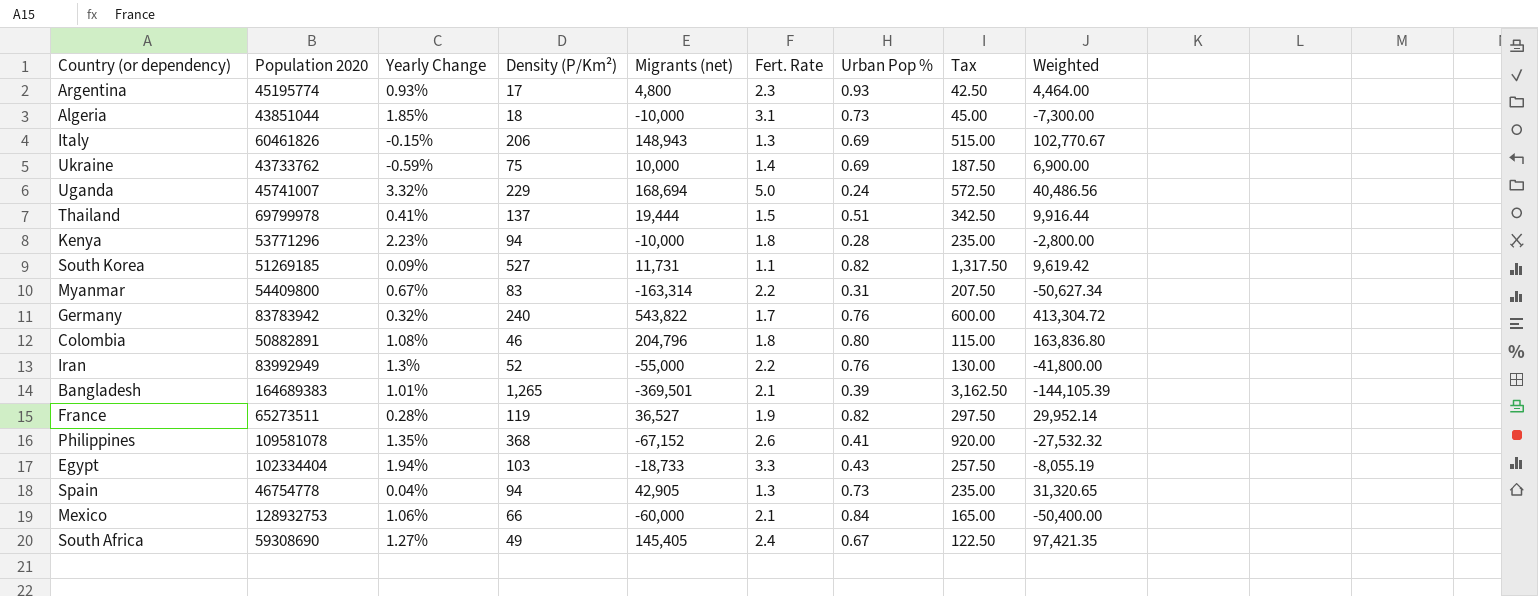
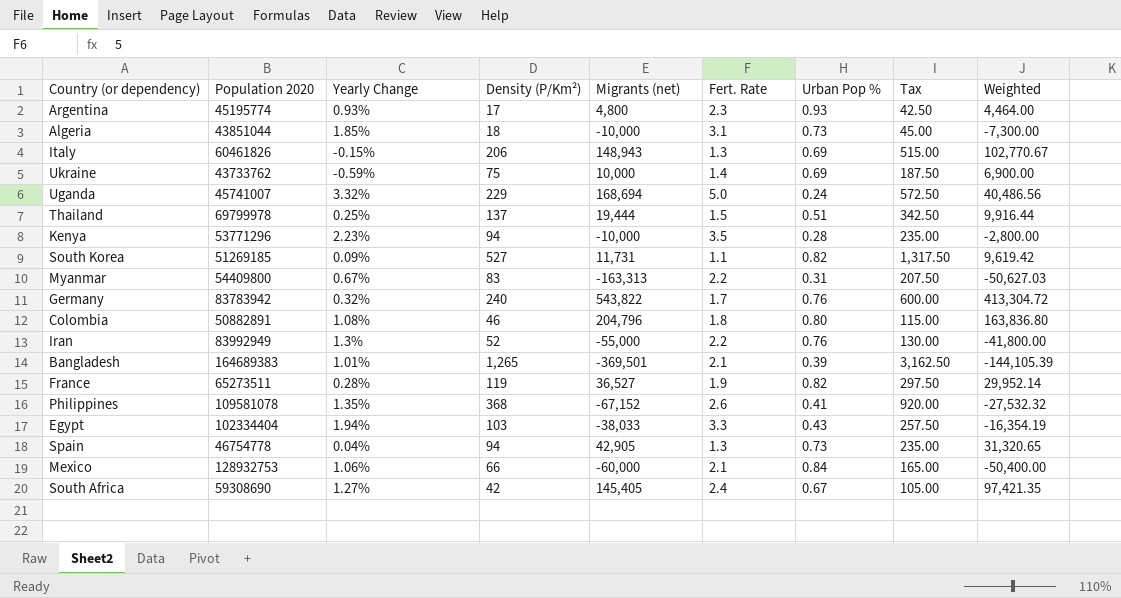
Thailand | Yearly Change: 0.41% -> 0.25%
Kenya | Fert. Rate: 1.8 -> 3.5
Myanmar | Migrants (net): -163,314 -> -163,313
Myanmar | Weighted: -50,627.34 -> -50,627.03
Egypt | Migrants (net): -18,733 -> -38,033
Egypt | Weighted: -8,055.19 -> -16,354.19
South Africa | Density (P/Km²): 49 -> 42
South Africa | Tax: 122.50 -> 105.00

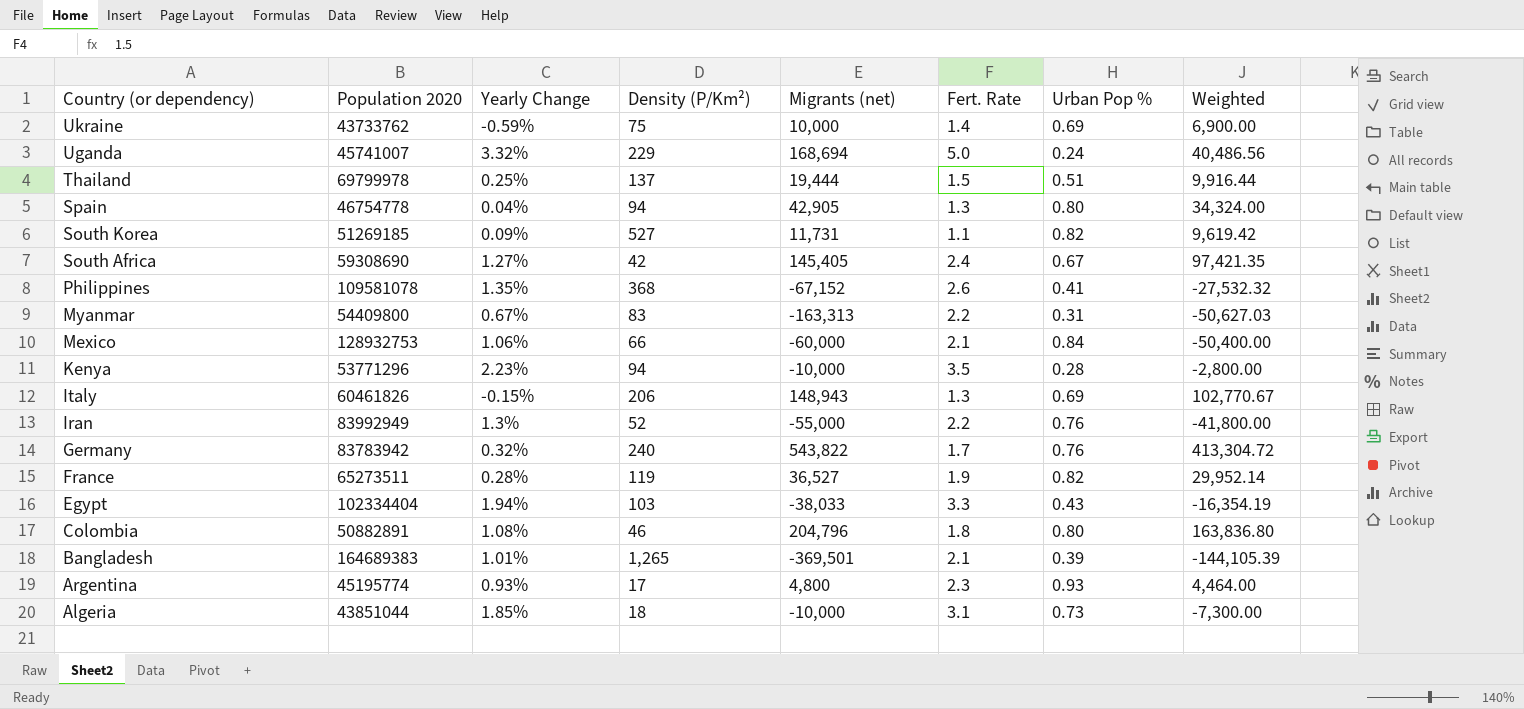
row order: none -> Country (or dependency) descending
column Tax | formula: [Density (P/Km²)] * 2.5 -> none
Spain | Urban Pop %: 0.73 -> 0.80
Spain | Weighted: 31,320.65 -> 34,324.00

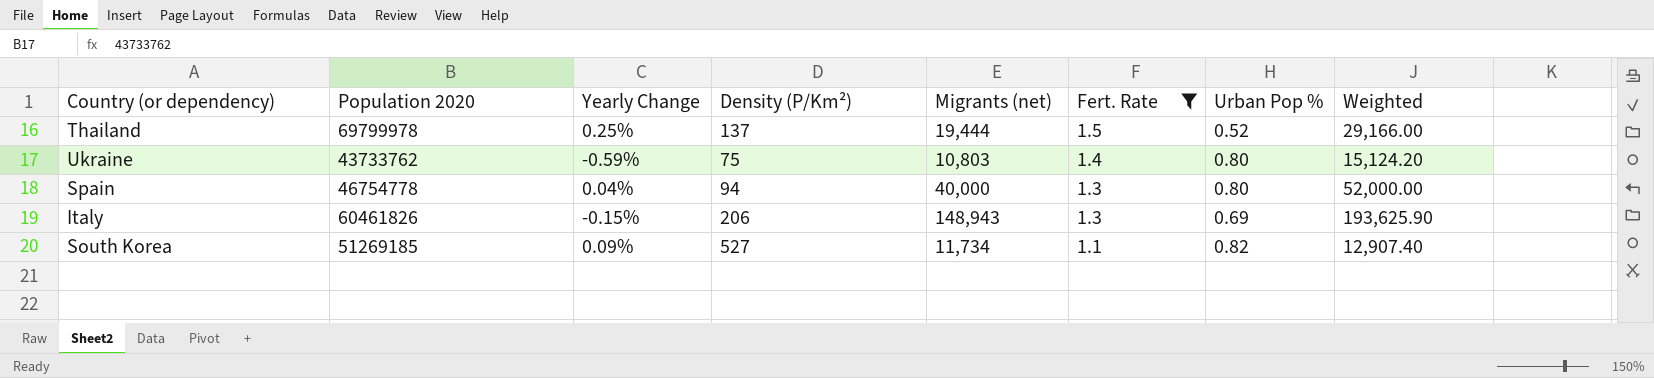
filter: none -> Fert. Rate <= 1.5
row order: Country (or dependency) descending -> Fert. Rate descending
column Weighted | formula: [Migrants (net)] * [Urban Pop %] -> [Migrants (net)] * [Fert. Rate]
Thailand | Urban Pop %: 0.51 -> 0.52
Ukraine | Migrants (net): 10,000 -> 10,803
Ukraine | Urban Pop %: 0.69 -> 0.80
Spain | Migrants (net): 42,905 -> 40,000
South Korea | Migrants (net): 11,731 -> 11,734

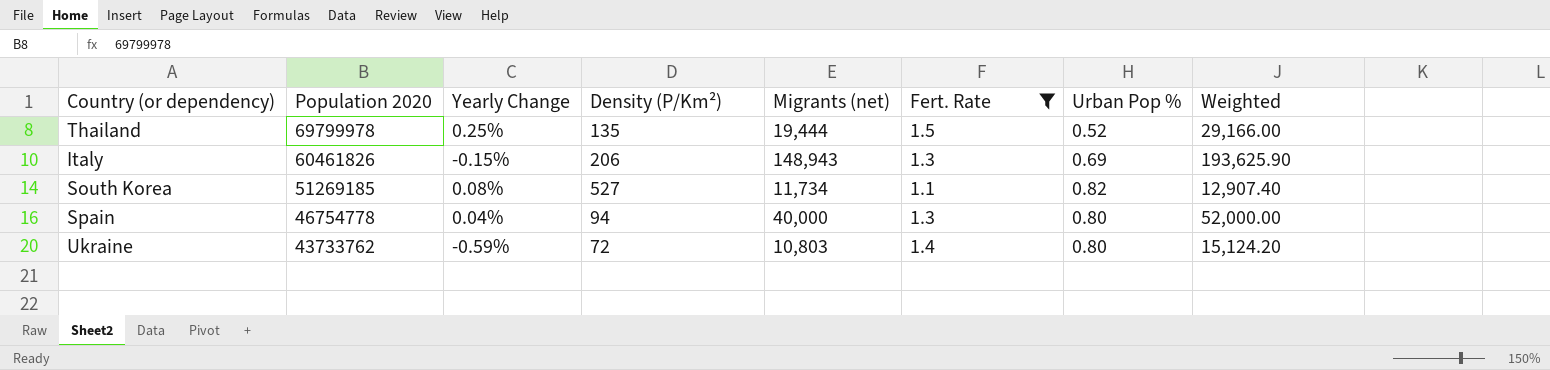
row order: Fert. Rate descending -> Population 2020 descending
Thailand | Density (P/Km²): 137 -> 135
South Korea | Yearly Change: 0.09% -> 0.08%
Ukraine | Density (P/Km²): 75 -> 72

